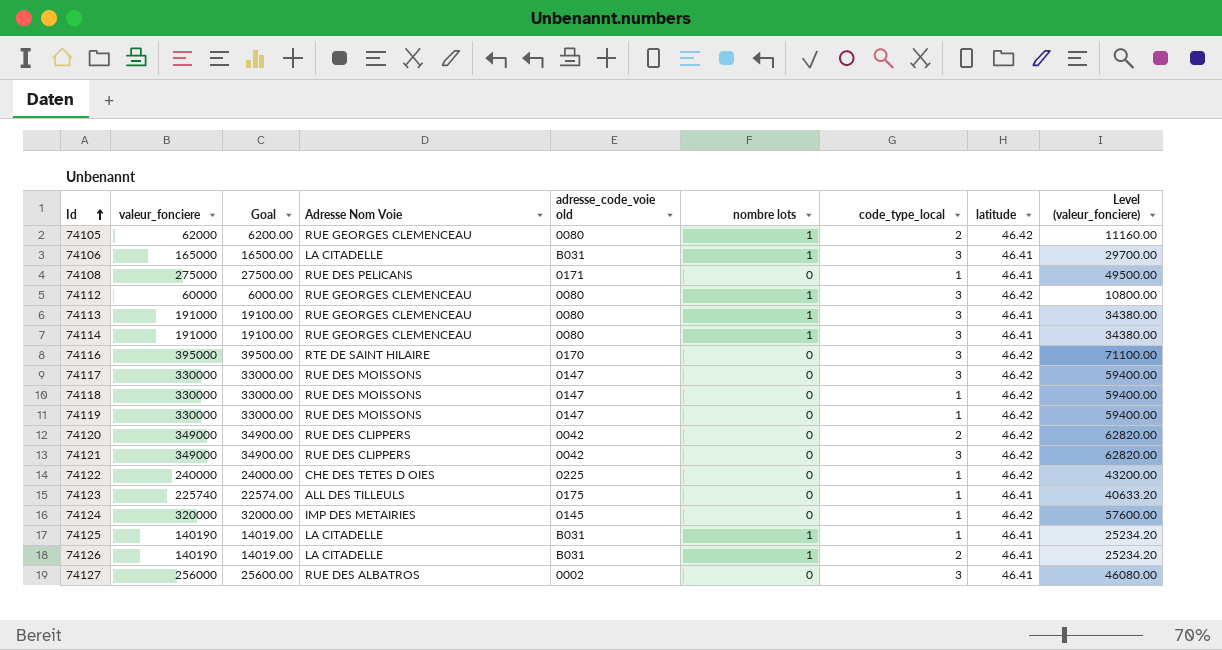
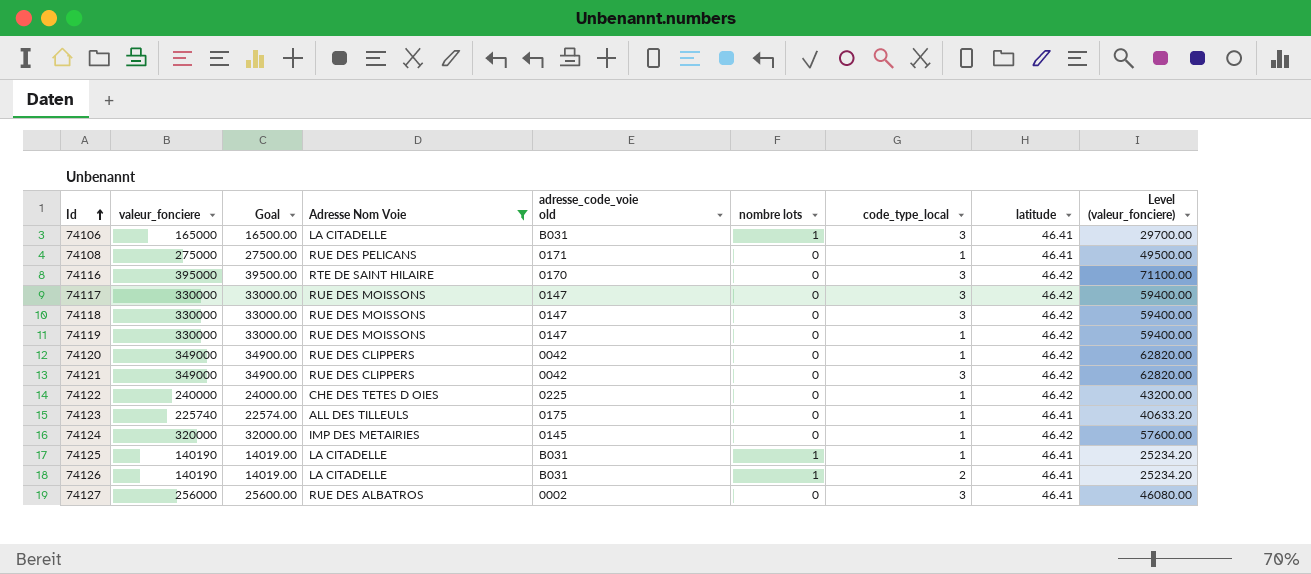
filter: none -> Adresse Nom Voie != RUE GEORGES CLEMENCEAU
74118 | code_type_local: 1 -> 3
74120 | code_type_local: 2 -> 1

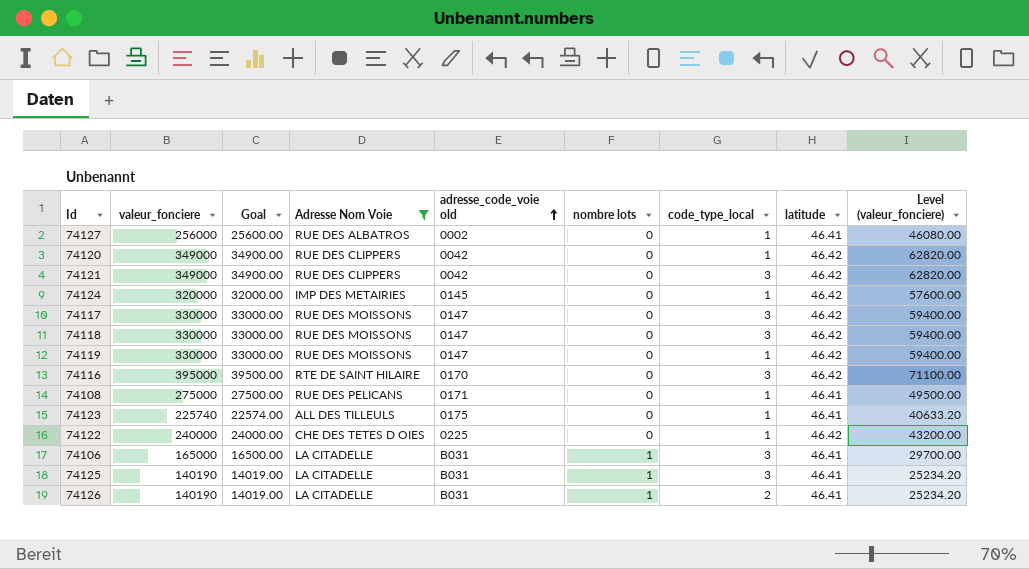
row order: Id ascending -> adresse_code_voie old ascending
74127 | code_type_local: 3 -> 1
74125 | code_type_local: 1 -> 3

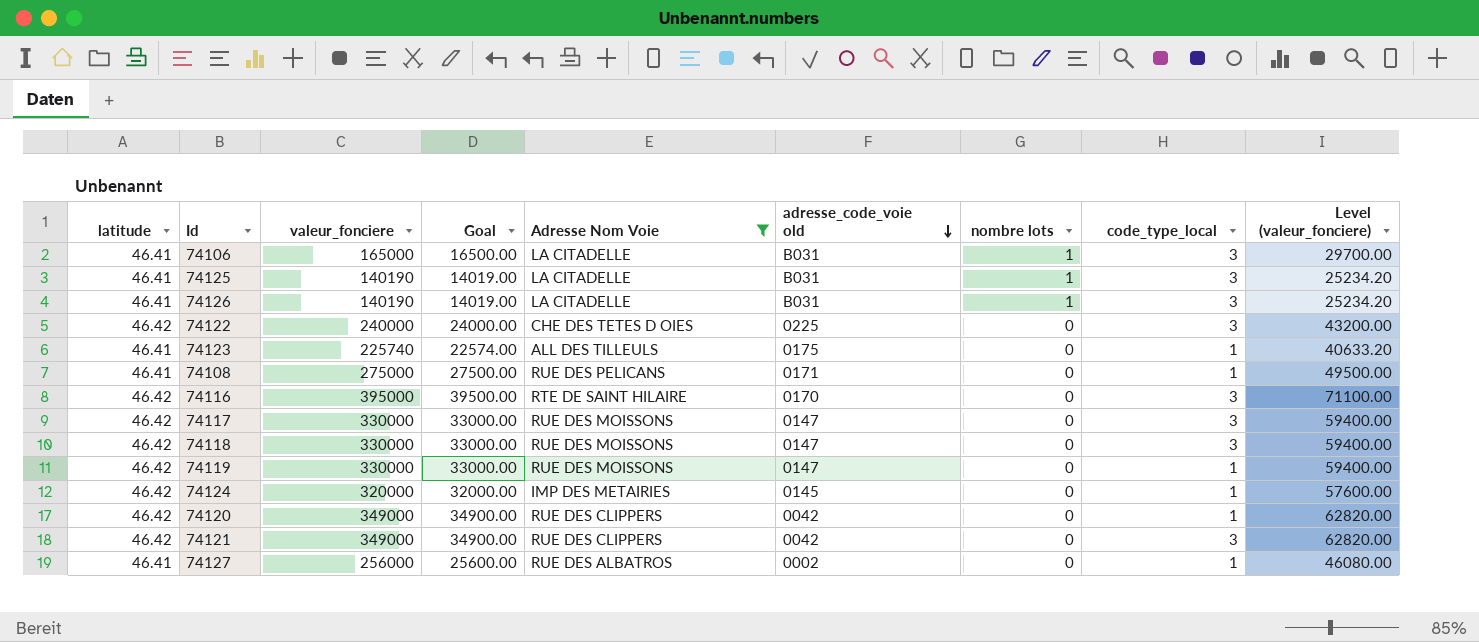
row order: adresse_code_voie old ascending -> adresse_code_voie old descending
column latitude | position: 8 -> 1
74126 | code_type_local: 2 -> 3
74122 | code_type_local: 1 -> 3

